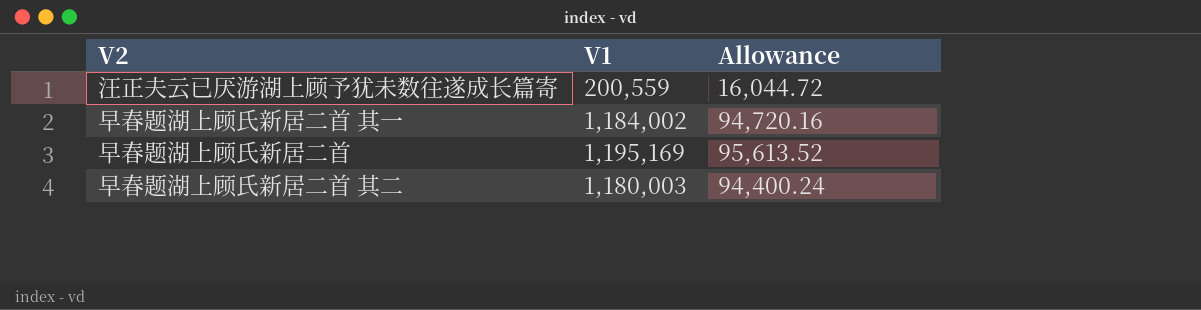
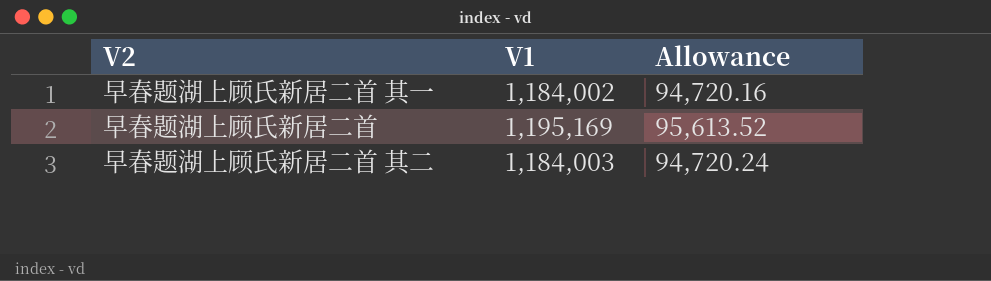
row 汪正夫云已厌游湖上顾予犹未数往遂成长篇寄: 200,559 | 16,044.72 -> none
早春题湖上顾氏新居二首 其二 | V1: 1,180,003 -> 1,184,003
早春题湖上顾氏新居二首 其二 | Allowance: 94,400.24 -> 94,720.24

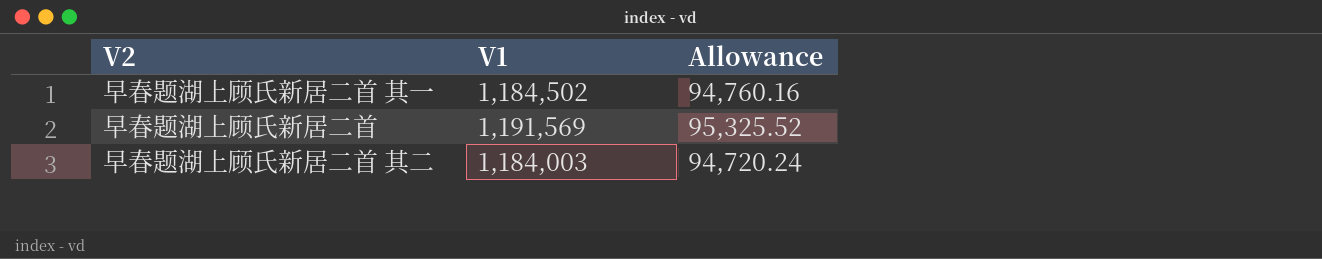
早春题湖上顾氏新居二首 其一 | V1: 1,184,002 -> 1,184,502
早春题湖上顾氏新居二首 其一 | Allowance: 94,720.16 -> 94,760.16
早春题湖上顾氏新居二首 | V1: 1,195,169 -> 1,191,569
早春题湖上顾氏新居二首 | Allowance: 95,613.52 -> 95,325.52

